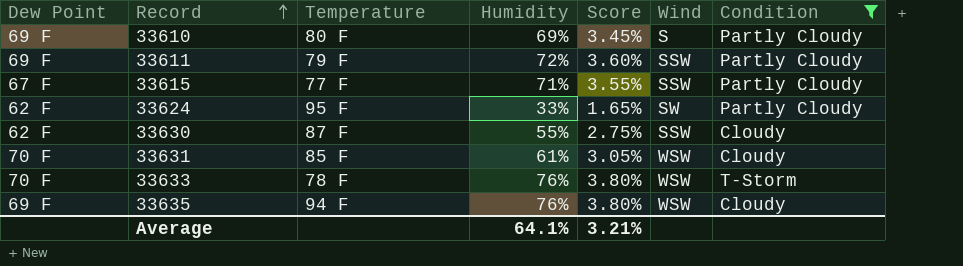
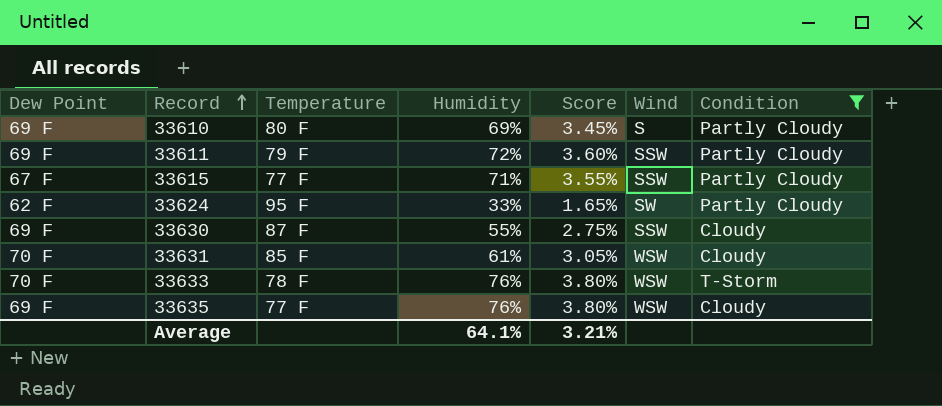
33630 | Dew Point: 62 F -> 69 F
33635 | Temperature: 94 F -> 77 F

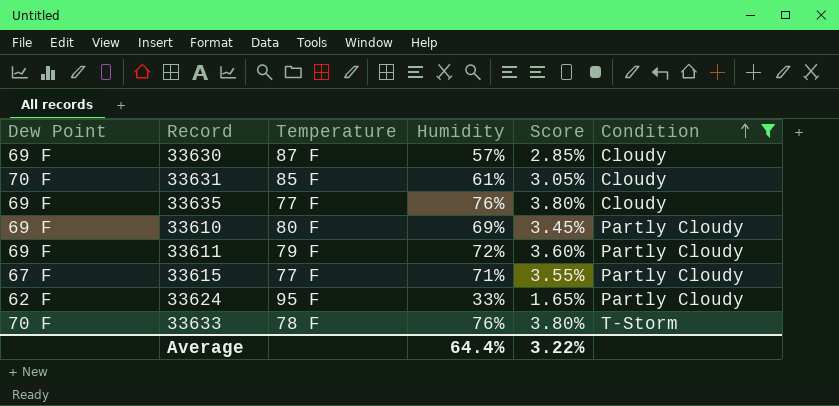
row order: Record ascending -> Condition ascending
column Wind | position: 6 -> none
33630 | Humidity: 55% -> 57%
33630 | Score: 2.75% -> 2.85%
Average | Humidity: 64.1% -> 64.4%
Average | Score: 3.21% -> 3.22%

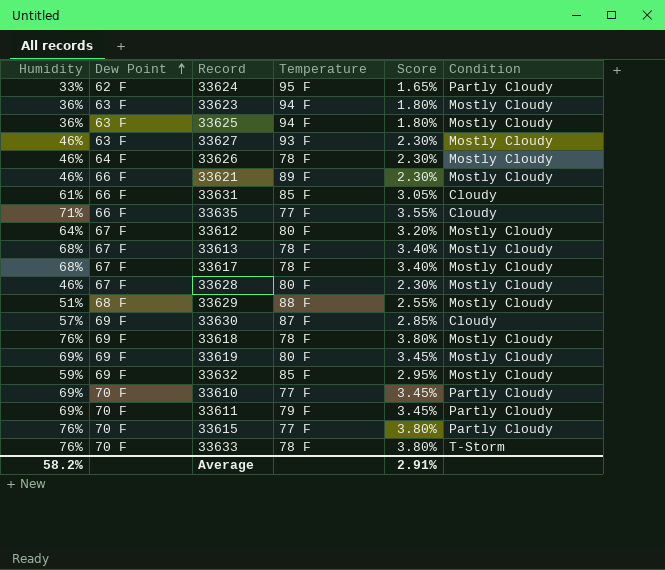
filter: Condition != Mostly Cloudy -> none
row order: Condition ascending -> Dew Point ascending
column Humidity | position: 4 -> 1
33631 | Dew Point: 70 F -> 66 F
33635 | Humidity: 76% -> 71%
33635 | Dew Point: 69 F -> 66 F
33635 | Score: 3.80% -> 3.55%
33610 | Dew Point: 69 F -> 70 F
33610 | Temperature: 80 F -> 77 F
33611 | Humidity: 72% -> 69%
33611 | Dew Point: 69 F -> 70 F
33611 | Score: 3.60% -> 3.45%
33615 | Humidity: 71% -> 76%
33615 | Dew Point: 67 F -> 70 F
33615 | Score: 3.55% -> 3.80%
Average | Humidity: 64.4% -> 58.2%
Average | Score: 3.22% -> 2.91%

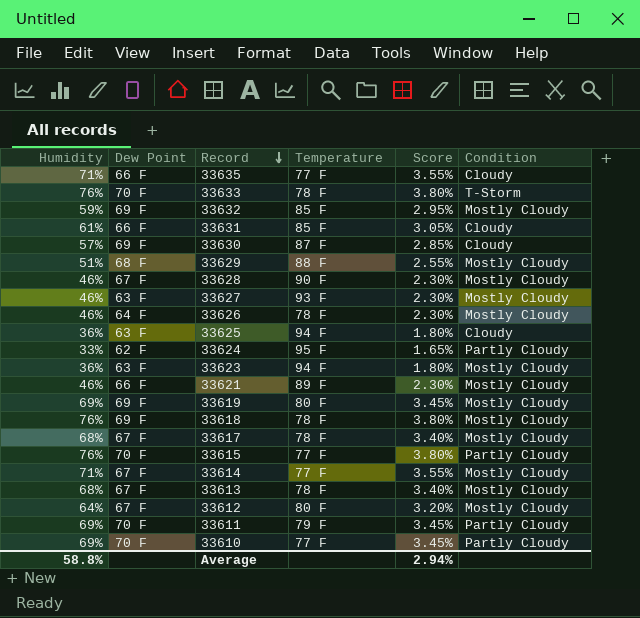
row order: Dew Point ascending -> Record descending
33628 | Temperature: 80 F -> 90 F
33625 | Condition: Mostly Cloudy -> Cloudy
row 33614: none -> 71% | 67 F | 77 F | 3.55% | Mostly Cloudy
Average | Humidity: 58.2% -> 58.8%
Average | Score: 2.91% -> 2.94%

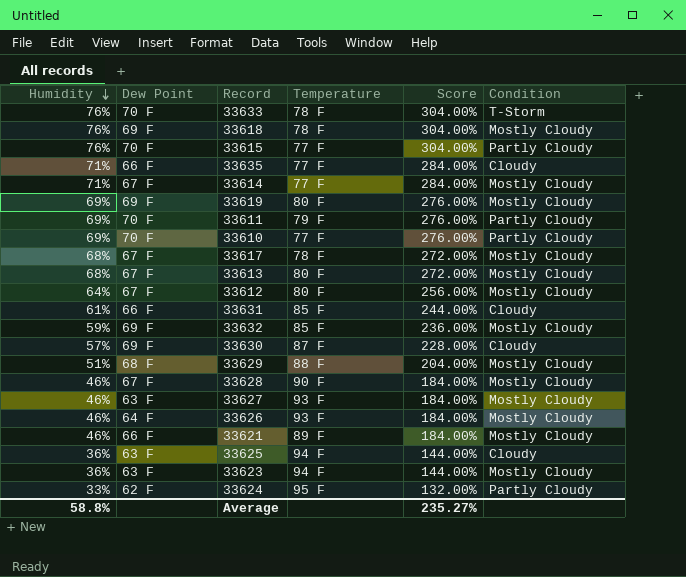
row order: Record descending -> Humidity descending
column Score | formula: [Humidity] * 0.05 -> [Humidity] * 4
33613 | Temperature: 78 F -> 80 F
33626 | Temperature: 78 F -> 93 F
Average | Score: 2.94% -> 235.27%

